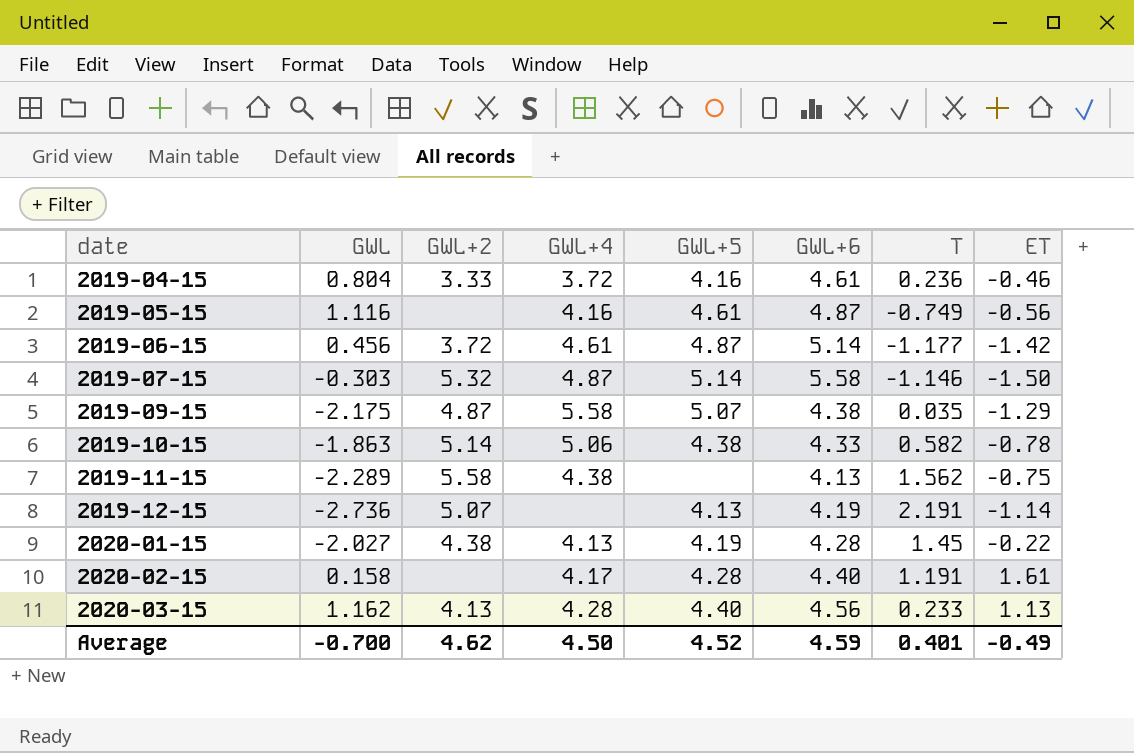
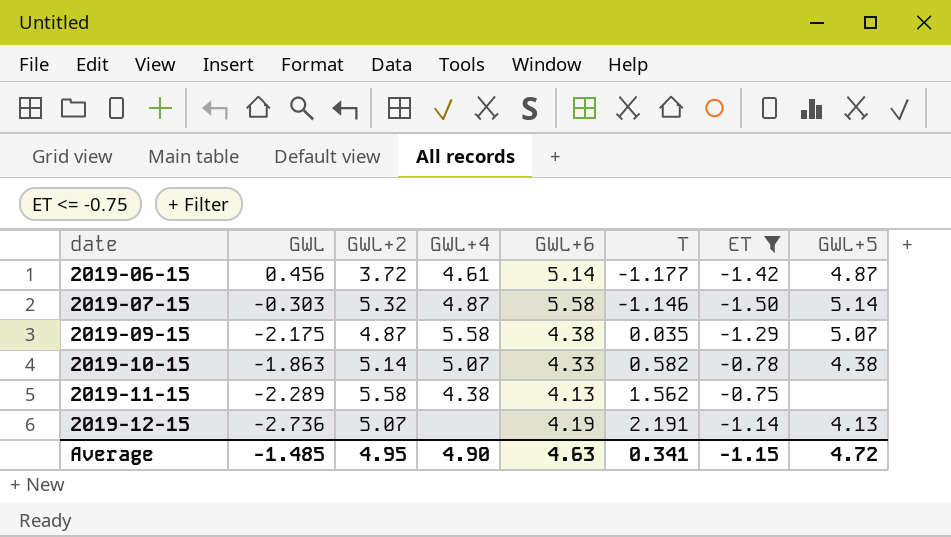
filter: none -> ET <= -0.75
column GWL+5 | position: 5 -> 8
2019-10-15 | GWL+4: 5.06 -> 5.07
Average | GWL: -0.700 -> -1.485
Average | GWL+2: 4.62 -> 4.95
Average | GWL+4: 4.50 -> 4.90
Average | GWL+6: 4.59 -> 4.63
Average | T: 0.401 -> 0.341
Average | ET: -0.49 -> -1.15
Average | GWL+5: 4.52 -> 4.72

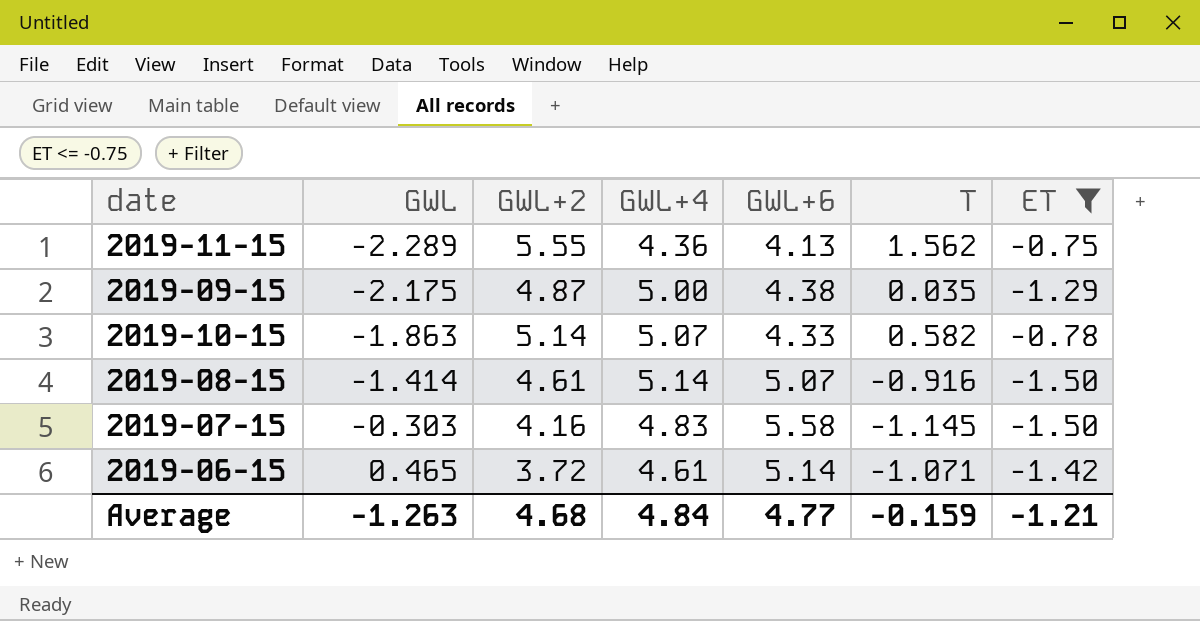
row order: date ascending -> GWL ascending
column GWL+5 | position: 8 -> none
row 2019-12-15: -2.736 | 5.07 | none | 4.19 | 2.191 | -1.14 | 4.13 -> none
2019-11-15 | GWL+2: 5.58 -> 5.55
2019-11-15 | GWL+4: 4.38 -> 4.36
2019-09-15 | GWL+4: 5.58 -> 5.00
row 2019-08-15: none -> -1.414 | 4.61 | 5.14 | 5.07 | -0.916 | -1.50
2019-07-15 | GWL+2: 5.32 -> 4.16
2019-07-15 | GWL+4: 4.87 -> 4.83
2019-07-15 | T: -1.146 -> -1.145
2019-06-15 | GWL: 0.456 -> 0.465
2019-06-15 | T: -1.177 -> -1.071
Average | GWL: -1.485 -> -1.263
Average | GWL+2: 4.95 -> 4.68
Average | GWL+4: 4.90 -> 4.84
Average | GWL+6: 4.63 -> 4.77
Average | T: 0.341 -> -0.159
Average | ET: -1.15 -> -1.21

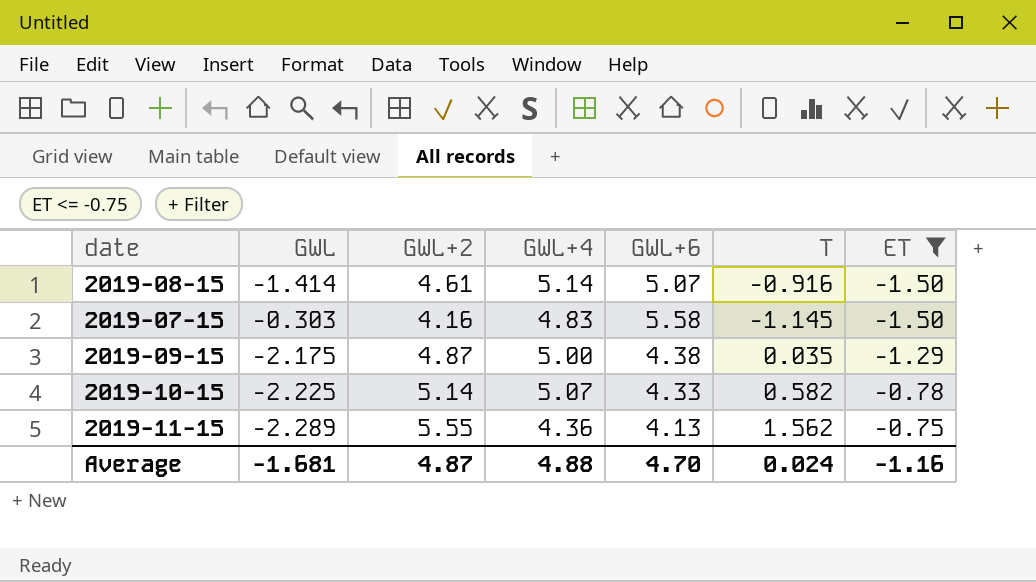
row order: GWL ascending -> ET ascending
row 2019-06-15: 0.465 | 3.72 | 4.61 | 5.14 | -1.071 | -1.42 -> none
2019-10-15 | GWL: -1.863 -> -2.225
Average | GWL: -1.263 -> -1.681
Average | GWL+2: 4.68 -> 4.87
Average | GWL+4: 4.84 -> 4.88
Average | GWL+6: 4.77 -> 4.70
Average | T: -0.159 -> 0.024
Average | ET: -1.21 -> -1.16

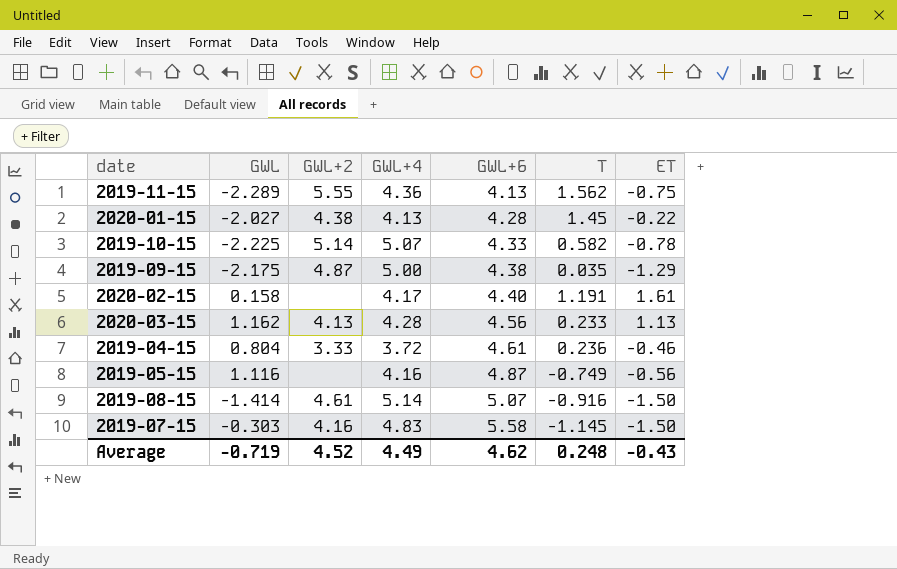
filter: ET <= -0.75 -> none
row order: ET ascending -> GWL+6 ascending
Average | GWL: -1.681 -> -0.719
Average | GWL+2: 4.87 -> 4.52
Average | GWL+4: 4.88 -> 4.49
Average | GWL+6: 4.70 -> 4.62
Average | T: 0.024 -> 0.248
Average | ET: -1.16 -> -0.43

